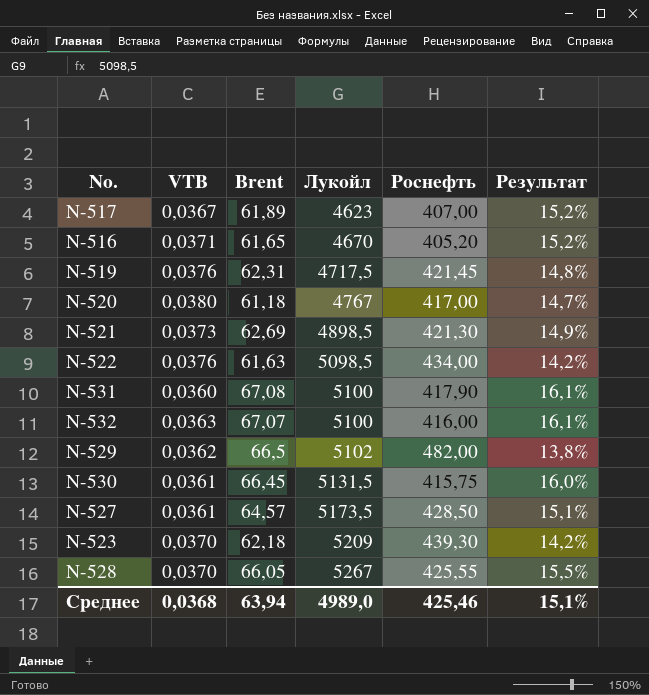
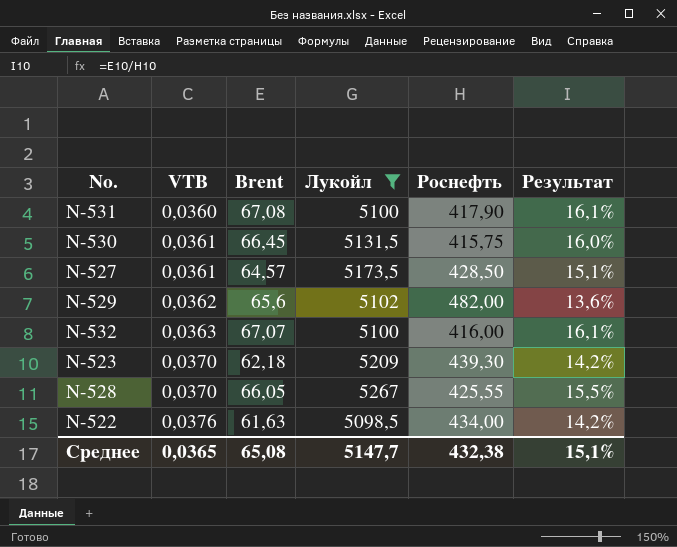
filter: none -> Лукойл >= 5098,5
row order: Лукойл ascending -> VTB ascending
N-529 | Brent: 66,5 -> 65,6
N-529 | Результат: 13,8% -> 13,6%
Среднее | VTB: 0,0368 -> 0,0365
Среднее | Brent: 63,94 -> 65,08
Среднее | Лукойл: 4989,0 -> 5147,7
Среднее | Роснефть: 425,46 -> 432,38

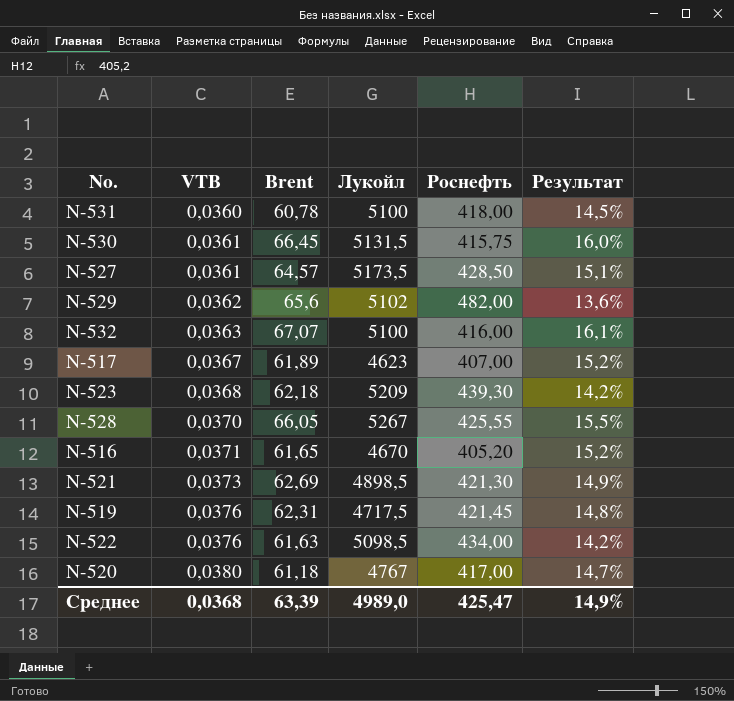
filter: Лукойл >= 5098,5 -> none
N-531 | Brent: 67,08 -> 60,78
N-531 | Роснефть: 417,90 -> 418,00
N-531 | Результат: 16,1% -> 14,5%
N-523 | VTB: 0,0370 -> 0,0368
Среднее | VTB: 0,0365 -> 0,0368
Среднее | Brent: 65,08 -> 63,39
Среднее | Лукойл: 5147,7 -> 4989,0
Среднее | Роснефть: 432,38 -> 425,47
Среднее | Результат: 15,1% -> 14,9%

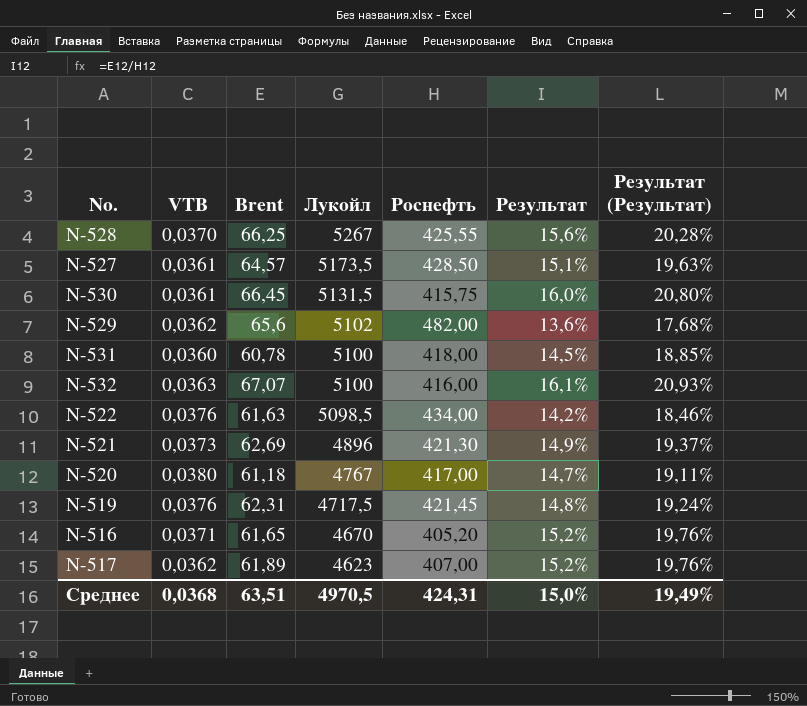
row order: VTB ascending -> Лукойл descending
column Результат (Результат) | formula: none -> [Результат] * 1,3
row N-523: 0,0368 | 62,18 | 5209 | 439,30 | 14,2% -> none
N-528 | Brent: 66,05 -> 66,25
N-528 | Результат: 15,5% -> 15,6%
N-521 | Лукойл: 4898,5 -> 4896
N-517 | VTB: 0,0367 -> 0,0362
Среднее | Brent: 63,39 -> 63,51
Среднее | Лукойл: 4989,0 -> 4970,5
Среднее | Роснефть: 425,47 -> 424,31
Среднее | Результат: 14,9% -> 15,0%

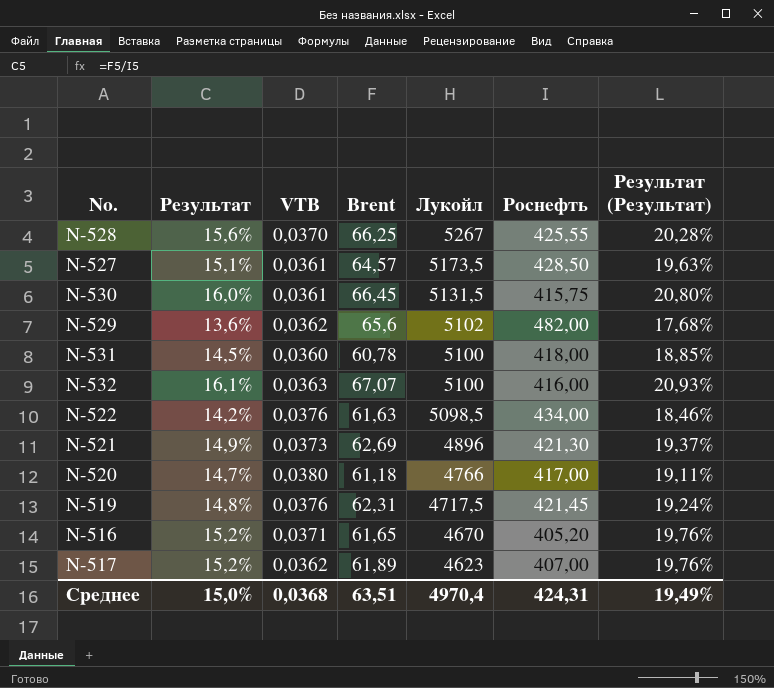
column Результат | position: 6 -> 2
N-520 | Лукойл: 4767 -> 4766
Среднее | Лукойл: 4970,5 -> 4970,4

